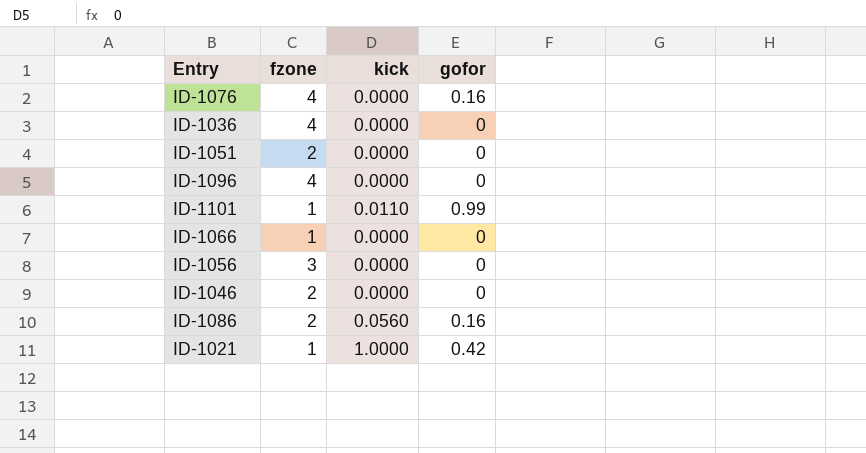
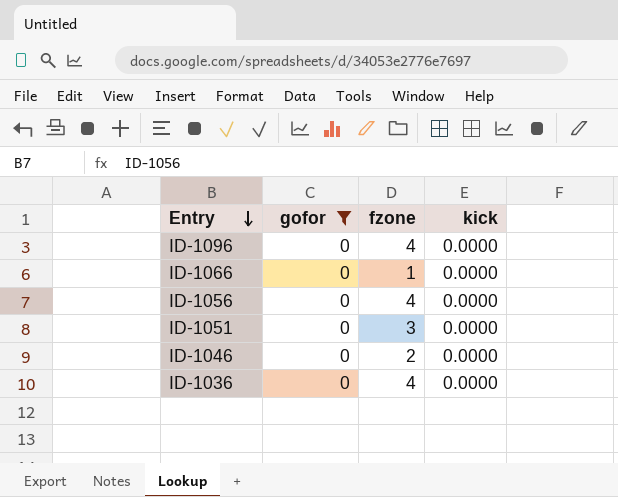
filter: none -> gofor = 0
row order: none -> Entry descending
column gofor | position: 4 -> 2
ID-1056 | fzone: 3 -> 4
ID-1051 | fzone: 2 -> 3

